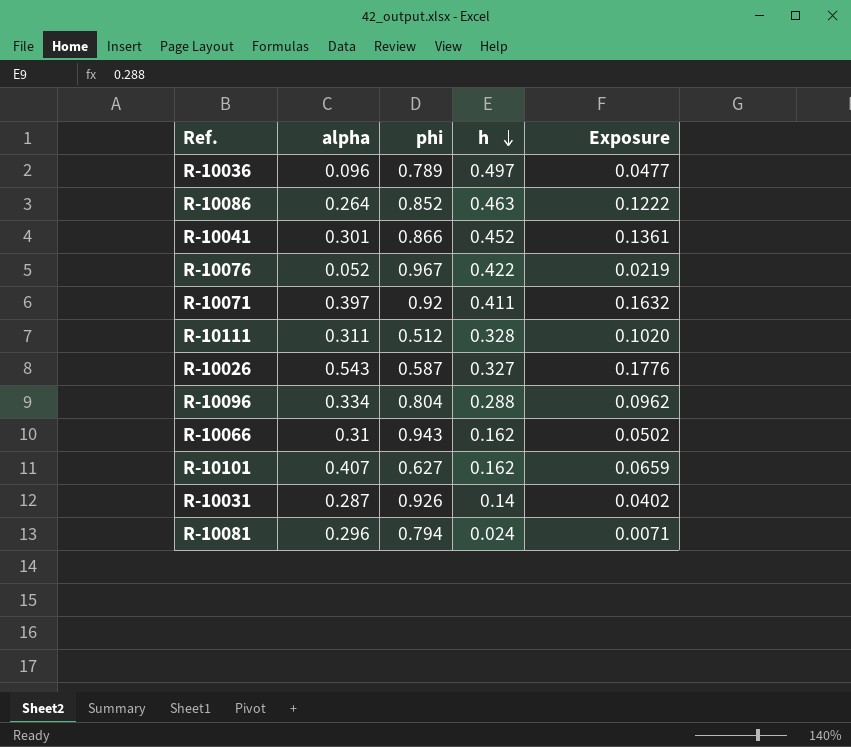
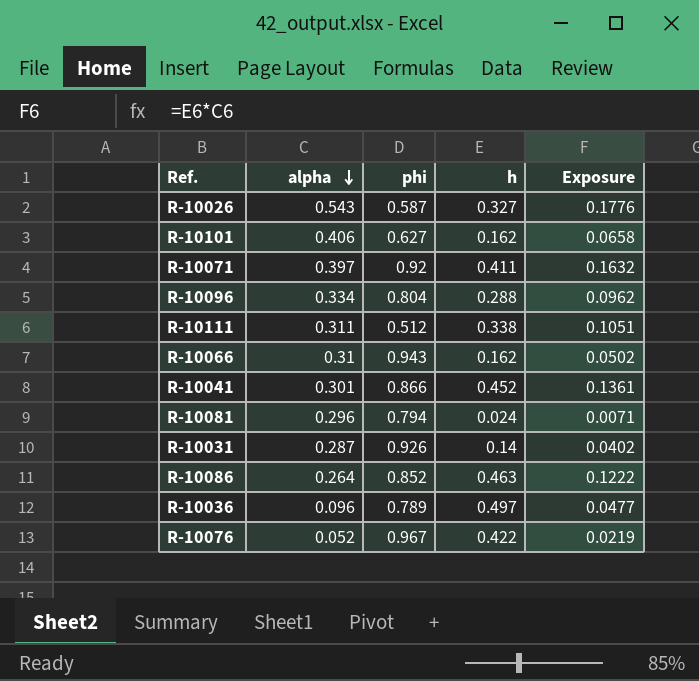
row order: h descending -> alpha descending
R-10101 | alpha: 0.407 -> 0.406
R-10101 | Exposure: 0.0659 -> 0.0658
R-10111 | h: 0.328 -> 0.338
R-10111 | Exposure: 0.1020 -> 0.1051

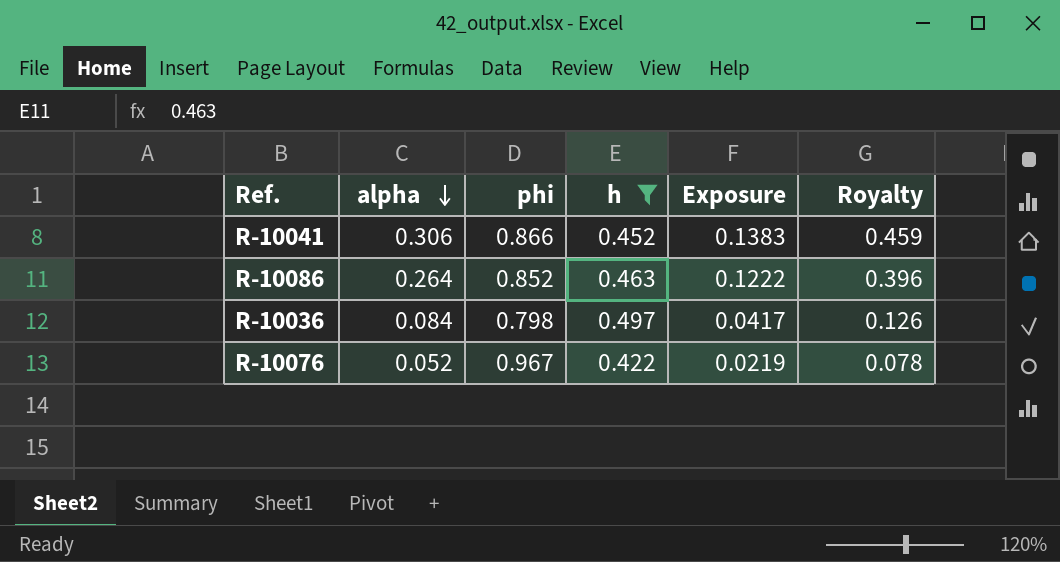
filter: none -> h >= 0.422
column Royalty | formula: none -> [alpha] * 1.5
R-10041 | alpha: 0.301 -> 0.306
R-10041 | Exposure: 0.1361 -> 0.1383
R-10036 | alpha: 0.096 -> 0.084
R-10036 | phi: 0.789 -> 0.798
R-10036 | Exposure: 0.0477 -> 0.0417

